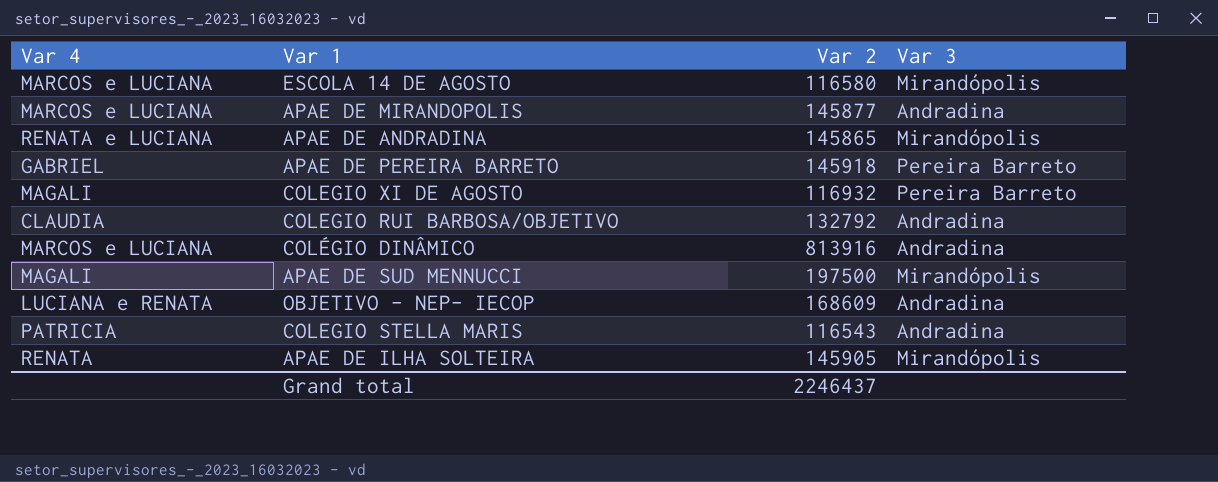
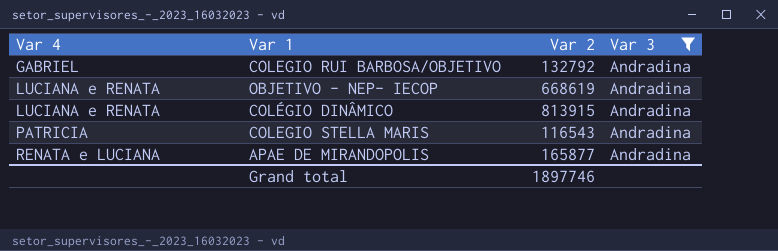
filter: none -> Var 3 = Andradina
row order: none -> Var 4 ascending
COLEGIO RUI BARBOSA/OBJETIVO | Var 4: CLAUDIA -> GABRIEL
OBJETIVO - NEP- IECOP | Var 2: 168609 -> 668619
COLÉGIO DINÂMICO | Var 4: MARCOS e LUCIANA -> LUCIANA e RENATA
COLÉGIO DINÂMICO | Var 2: 813916 -> 813915
APAE DE MIRANDOPOLIS | Var 4: MARCOS e LUCIANA -> RENATA e LUCIANA
APAE DE MIRANDOPOLIS | Var 2: 145877 -> 165877
Grand total | Var 2: 2246437 -> 1897746

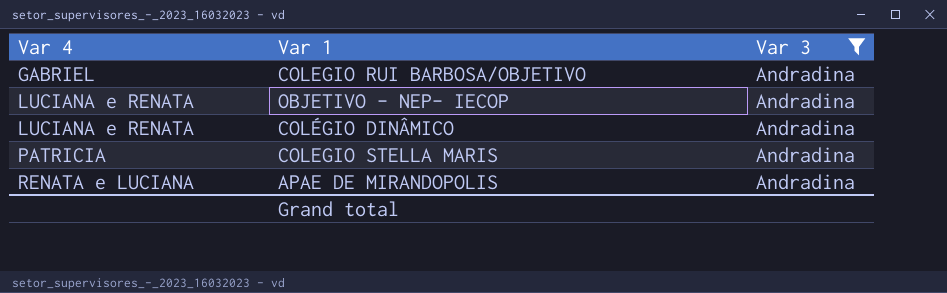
column Var 2 | position: 3 -> none

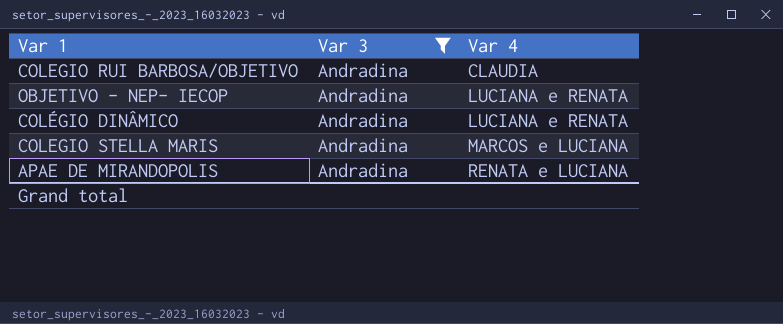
column Var 4 | position: 1 -> 3
COLEGIO RUI BARBOSA/OBJETIVO | Var 4: GABRIEL -> CLAUDIA
COLEGIO STELLA MARIS | Var 4: PATRICIA -> MARCOS e LUCIANA

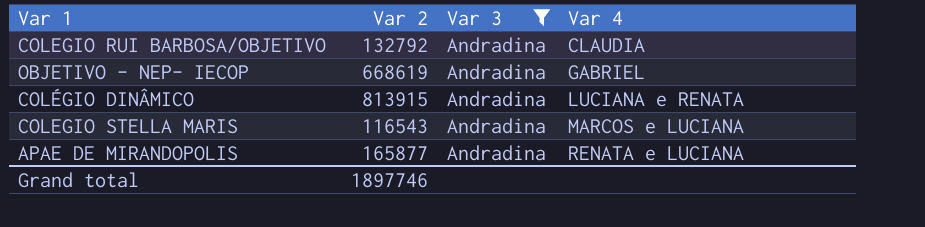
column Var 2 | position: none -> 2
OBJETIVO - NEP- IECOP | Var 4: LUCIANA e RENATA -> GABRIEL

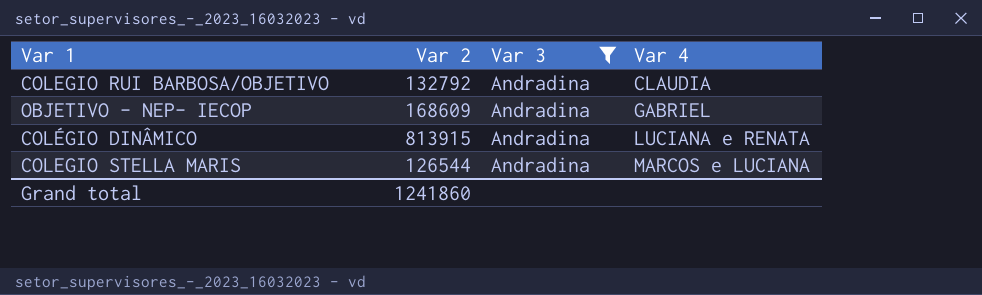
row APAE DE MIRANDOPOLIS: 165877 | Andradina | RENATA e LUCIANA -> none
OBJETIVO - NEP- IECOP | Var 2: 668619 -> 168609
COLEGIO STELLA MARIS | Var 2: 116543 -> 126544
Grand total | Var 2: 1897746 -> 1241860

